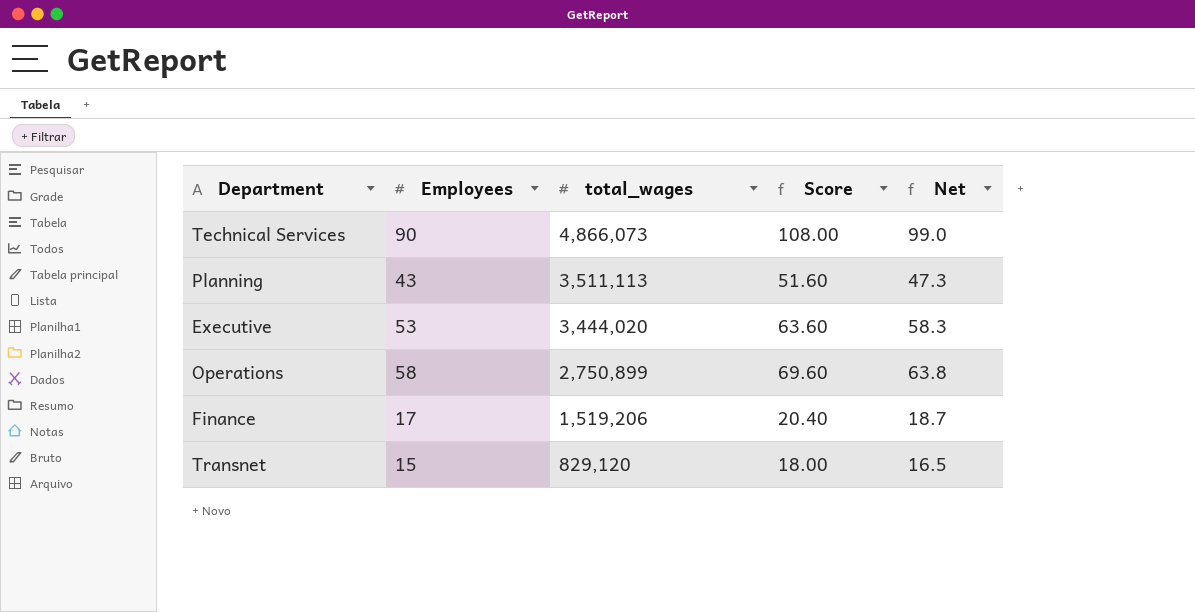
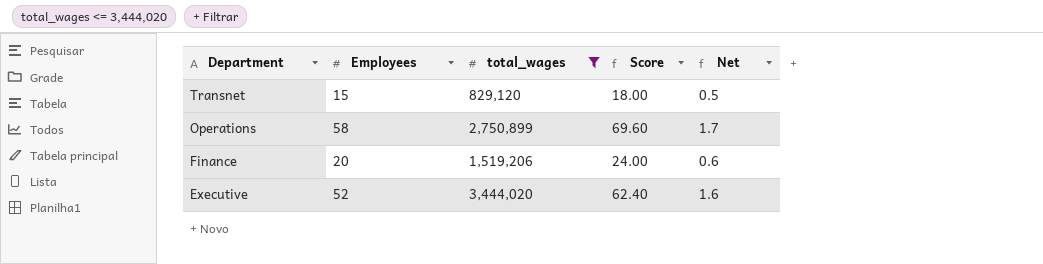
filter: none -> total_wages <= 3,444,020
row order: total_wages descending -> Department descending
column Net | formula: [Employees] * 1.1 -> [Employees] * 0.03
Finance | Employees: 17 -> 20
Finance | Score: 20.40 -> 24.00
Executive | Employees: 53 -> 52
Executive | Score: 63.60 -> 62.40

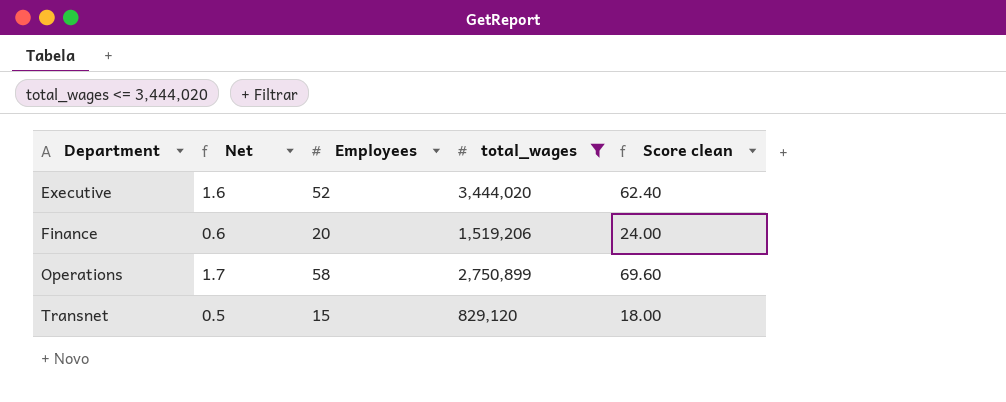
row order: Department descending -> Department ascending
column Net | position: 5 -> 2
column name: Score -> Score clean

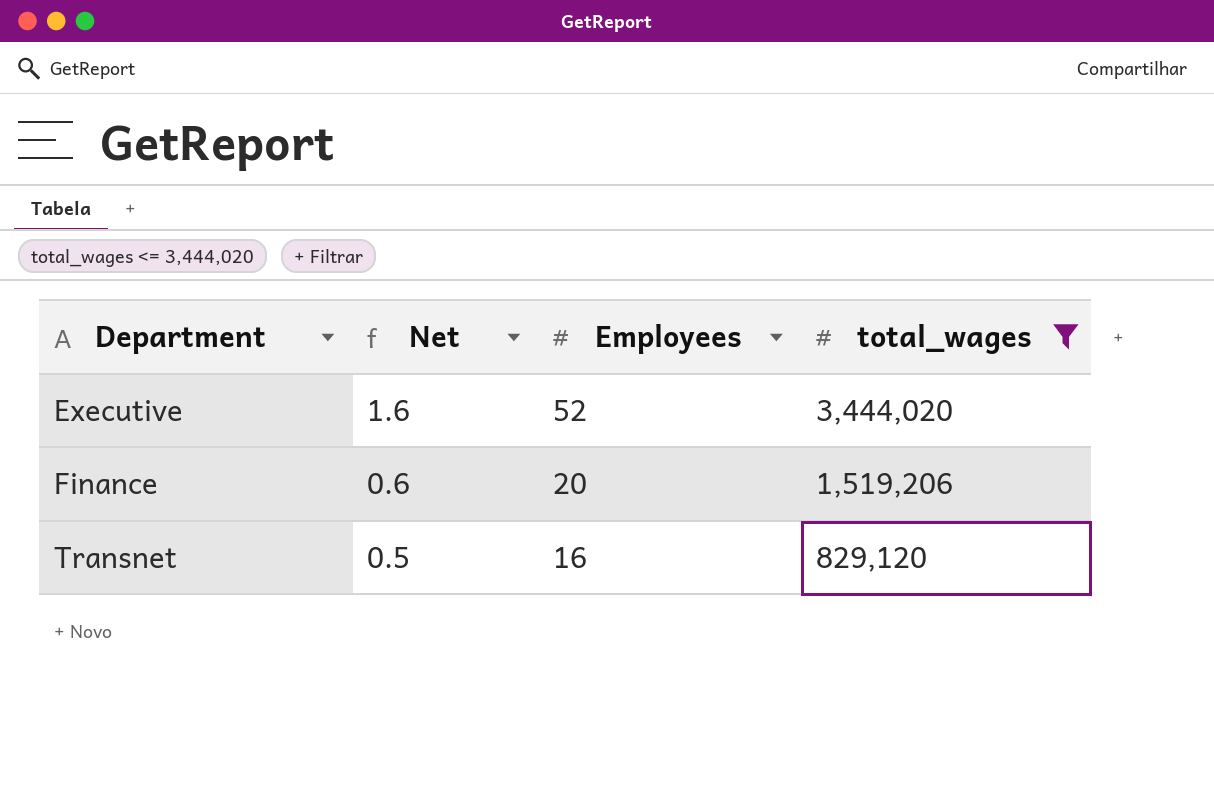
column Score clean | formula: [Employees] * 1.2 -> none
row Operations: 1.7 | 58 | 2,750,899 | 69.60 -> none
Transnet | Employees: 15 -> 16

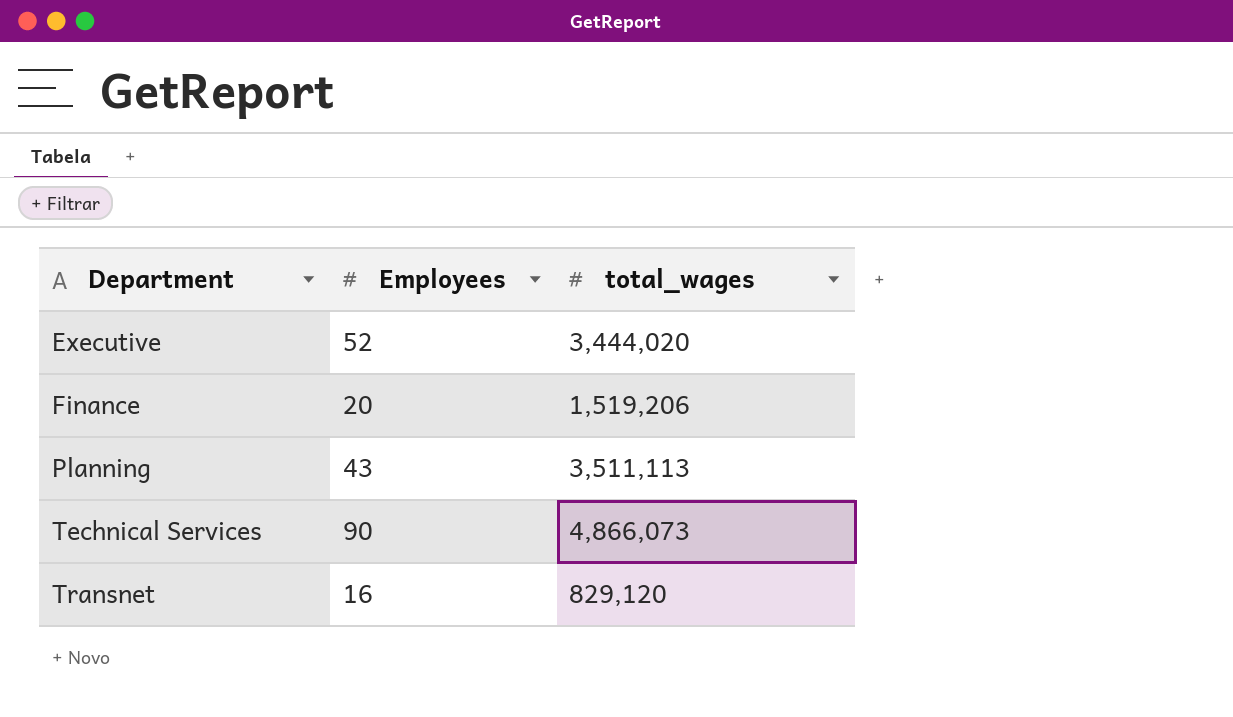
filter: total_wages <= 3,444,020 -> none
column Net | formula: [Employees] * 0.03 -> none

